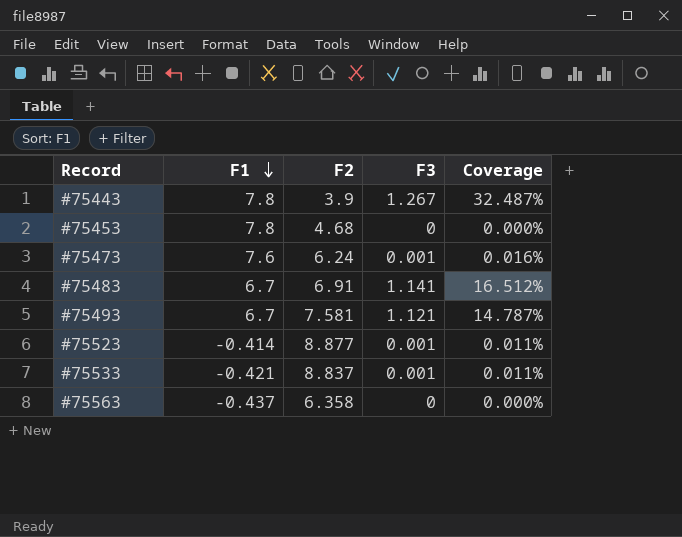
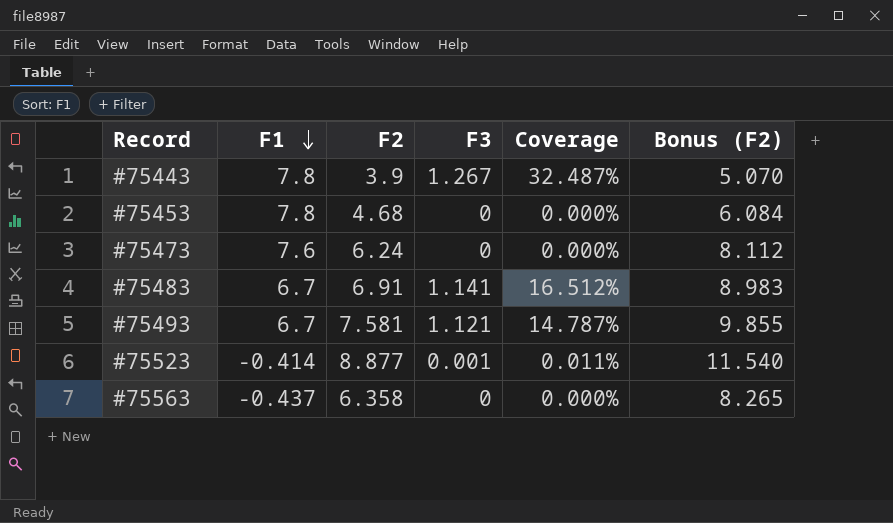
column Bonus (F2) | formula: none -> [F2] * 1.3
row #75533: -0.421 | 8.837 | 0.001 | 0.011% -> none
#75473 | F3: 0.001 -> 0
#75473 | Coverage: 0.016% -> 0.000%

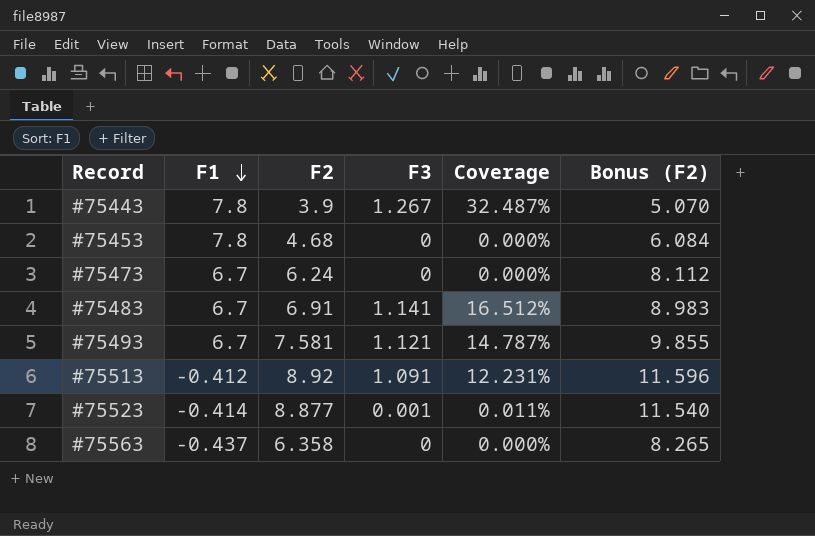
#75473 | F1: 7.6 -> 6.7
row #75513: none -> -0.412 | 8.92 | 1.091 | 12.231% | 11.596

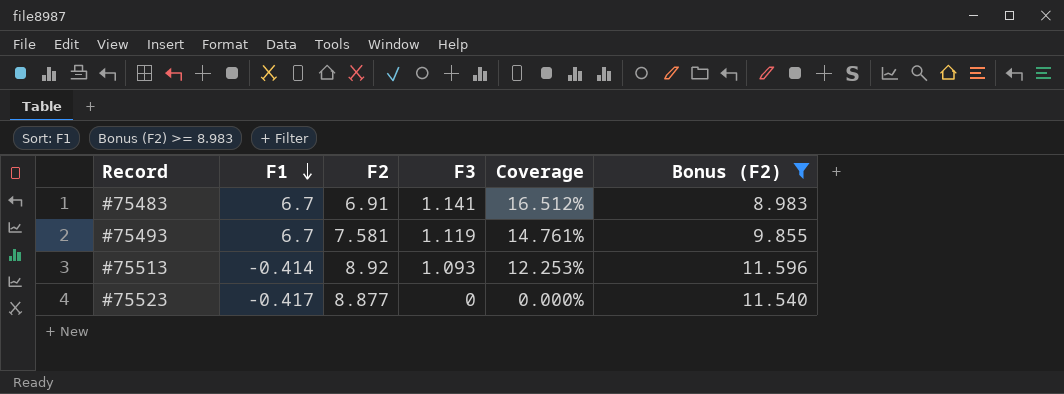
filter: none -> Bonus (F2) >= 8.983
#75493 | F3: 1.121 -> 1.119
#75493 | Coverage: 14.787% -> 14.761%
#75513 | F1: -0.412 -> -0.414
#75513 | F3: 1.091 -> 1.093
#75513 | Coverage: 12.231% -> 12.253%
#75523 | F1: -0.414 -> -0.417
#75523 | F3: 0.001 -> 0
#75523 | Coverage: 0.011% -> 0.000%

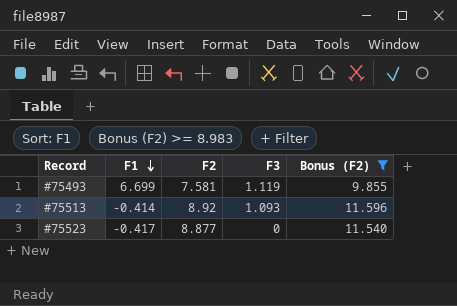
column Coverage | formula: [F3] / [F2] -> none
row #75483: 6.7 | 6.91 | 1.141 | 16.512% | 8.983 -> none
#75493 | F1: 6.7 -> 6.699

